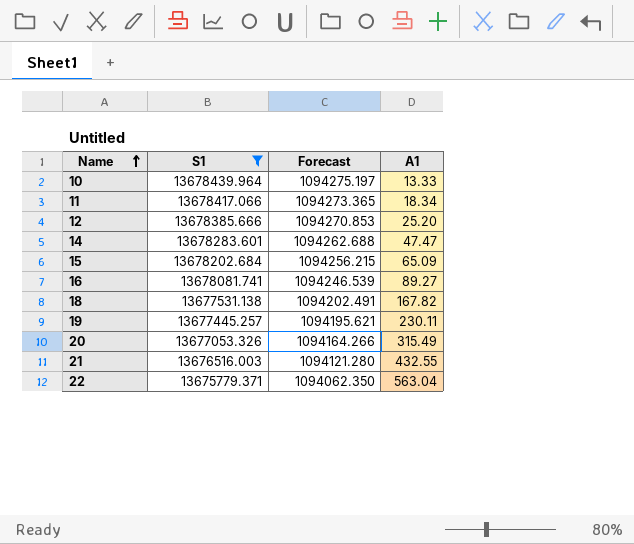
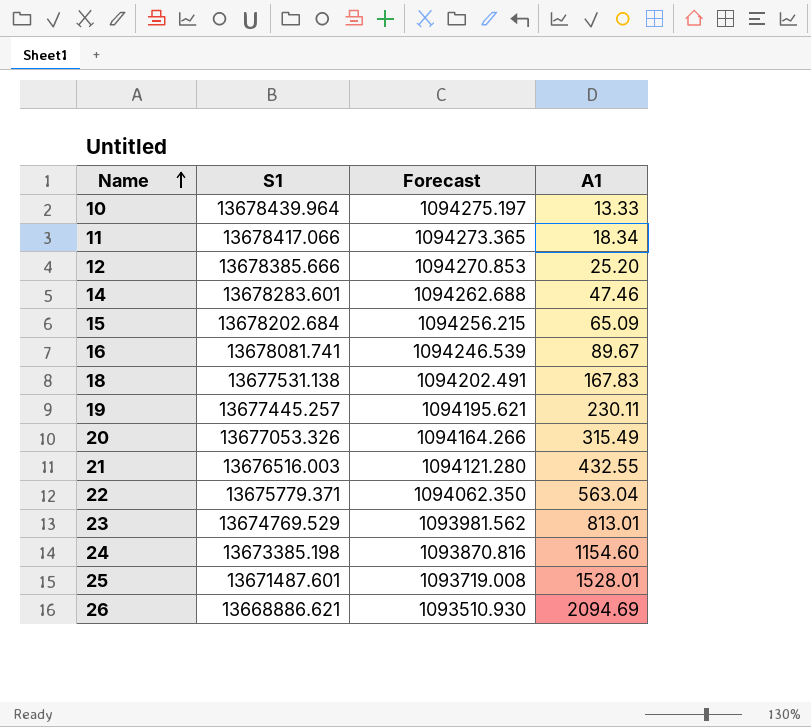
filter: S1 >= 13675779.371 -> none
14 | A1: 47.47 -> 47.46
16 | A1: 89.27 -> 89.67
18 | A1: 167.82 -> 167.83

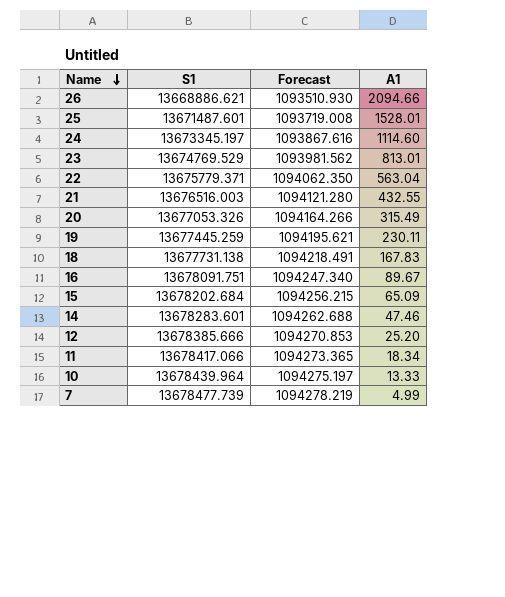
row order: Name ascending -> Name descending
26 | A1: 2094.69 -> 2094.66
24 | S1: 13673385.198 -> 13673345.197
24 | Forecast: 1093870.816 -> 1093867.616
24 | A1: 1154.60 -> 1114.60
19 | S1: 13677445.257 -> 13677445.259
18 | S1: 13677531.138 -> 13677731.138
18 | Forecast: 1094202.491 -> 1094218.491
16 | S1: 13678081.741 -> 13678091.751
16 | Forecast: 1094246.539 -> 1094247.340
row 7: none -> 13678477.739 | 1094278.219 | 4.99

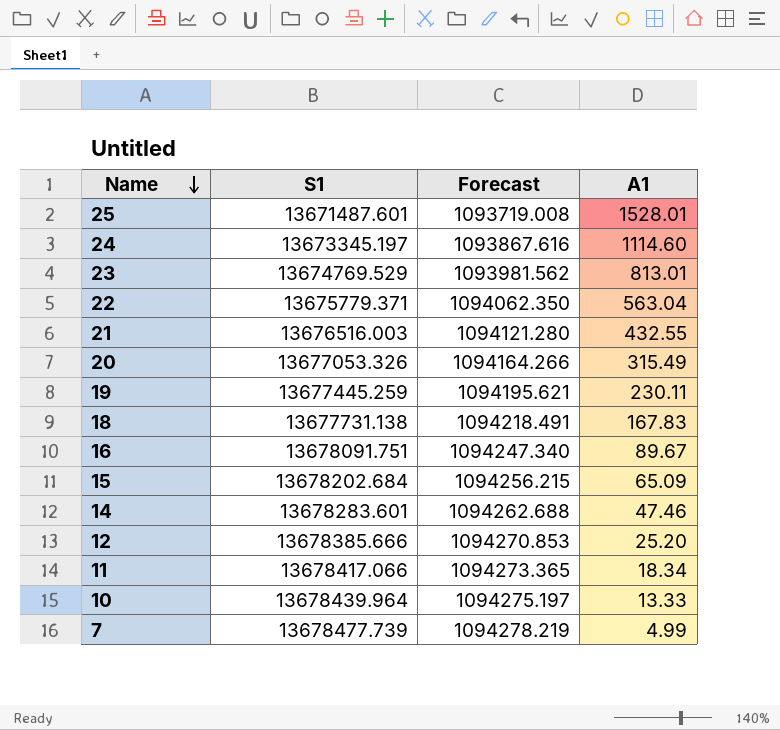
row 26: 13668886.621 | 1093510.930 | 2094.66 -> none

